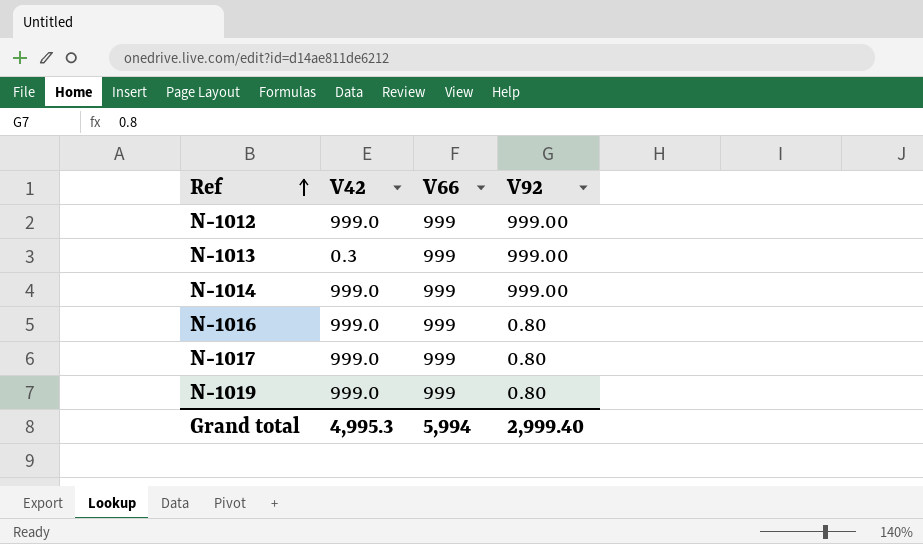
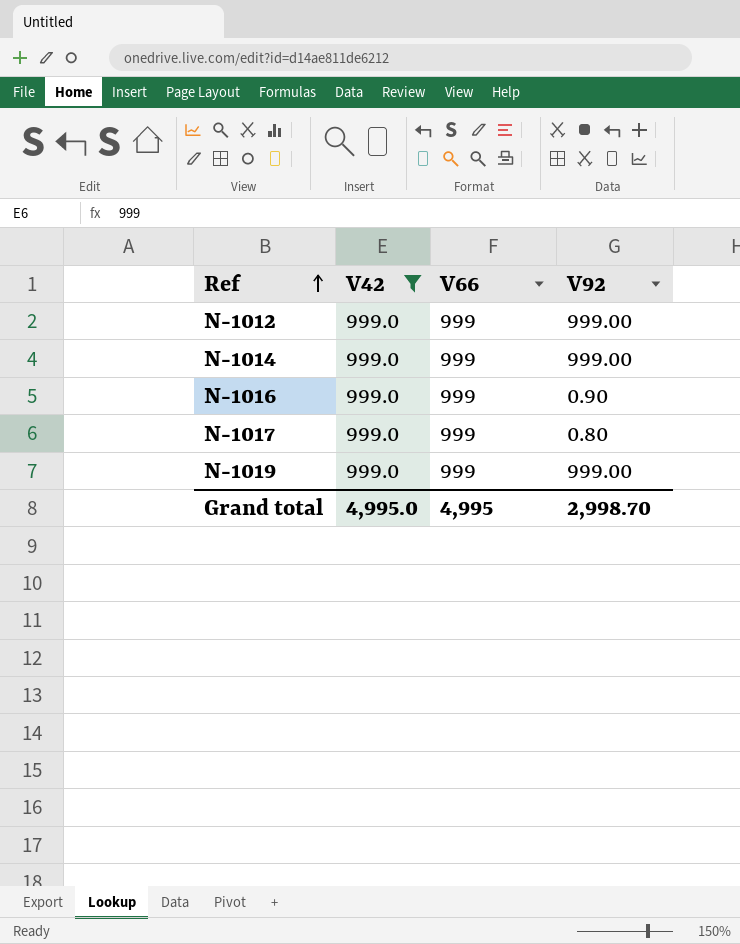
filter: none -> V42 = 999.0
N-1016 | V92: 0.80 -> 0.90
N-1019 | V92: 0.80 -> 999.00
Grand total | V42: 4,995.3 -> 4,995.0
Grand total | V66: 5,994 -> 4,995
Grand total | V92: 2,999.40 -> 2,998.70

